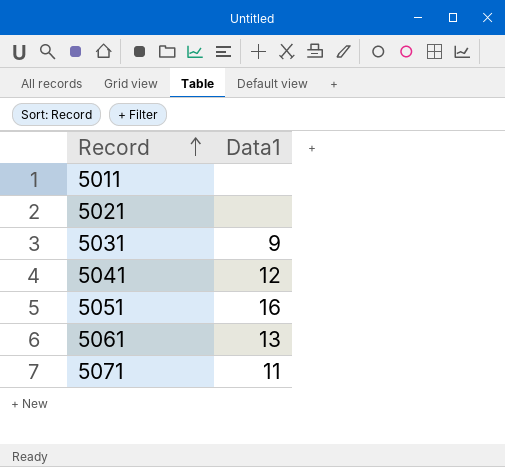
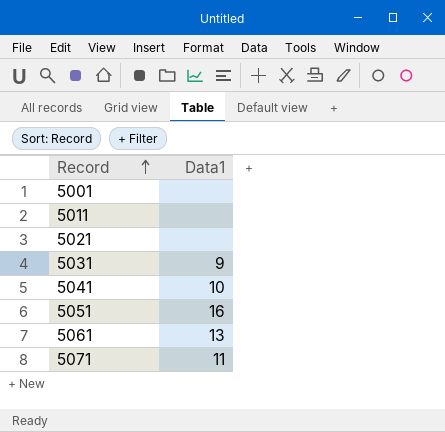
row 5001: none -> none
5041 | Data1: 12 -> 10

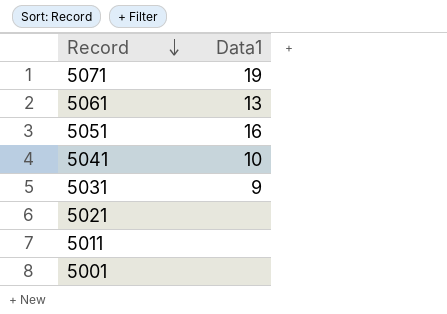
row order: Record ascending -> Record descending
5071 | Data1: 11 -> 19

